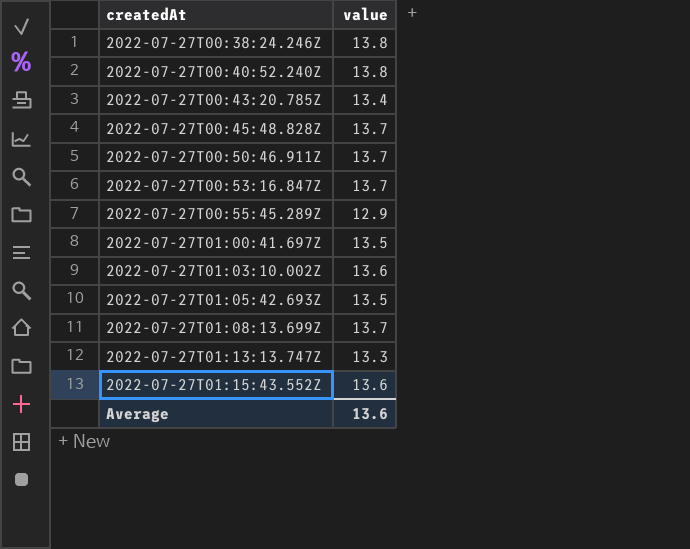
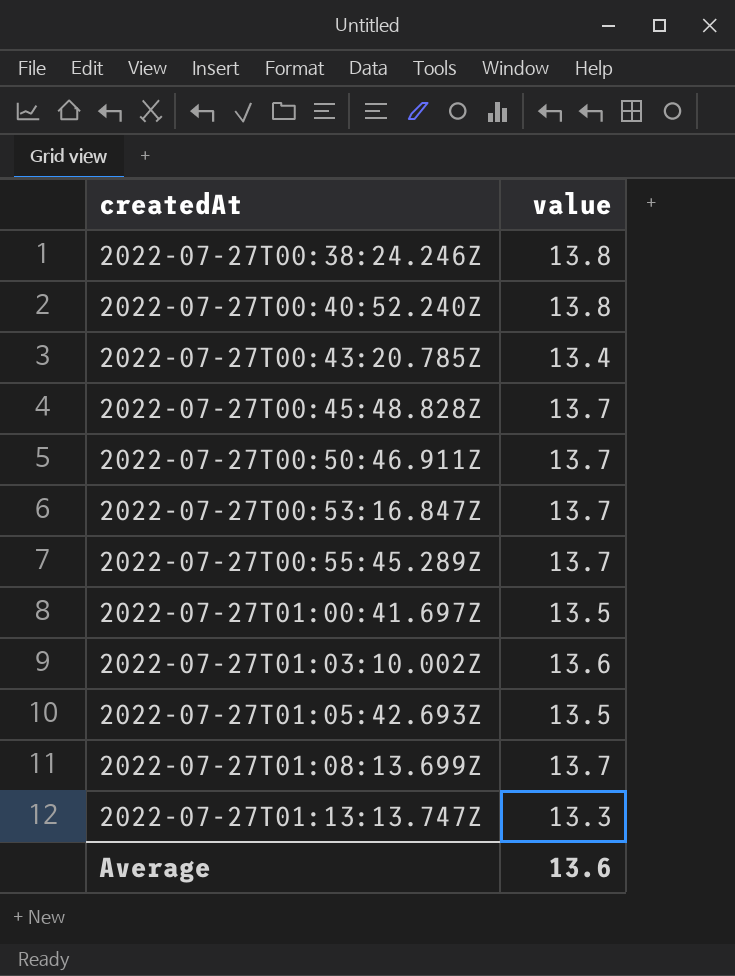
row 2022-07-27T01:15:43.552Z: 13.6 -> none
2022-07-27T00:55:45.289Z | value: 12.9 -> 13.7

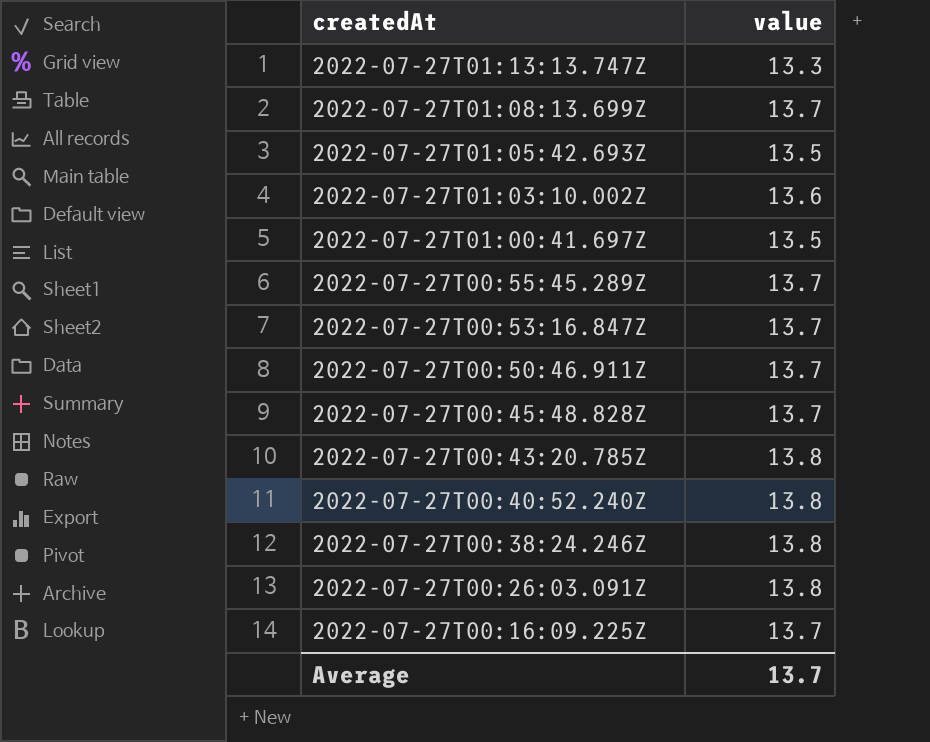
row order: createdAt ascending -> createdAt descending
2022-07-27T00:43:20.785Z | value: 13.4 -> 13.8
row 2022-07-27T00:26:03.091Z: none -> 13.8
row 2022-07-27T00:16:09.225Z: none -> 13.7
Average | value: 13.6 -> 13.7

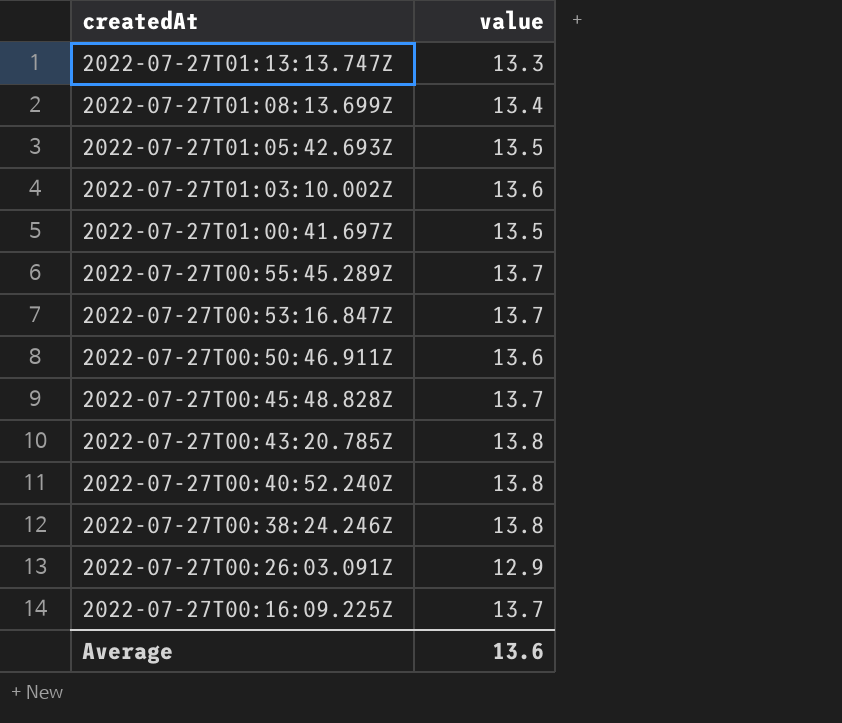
2022-07-27T01:08:13.699Z | value: 13.7 -> 13.4
2022-07-27T00:50:46.911Z | value: 13.7 -> 13.6
2022-07-27T00:26:03.091Z | value: 13.8 -> 12.9
Average | value: 13.7 -> 13.6

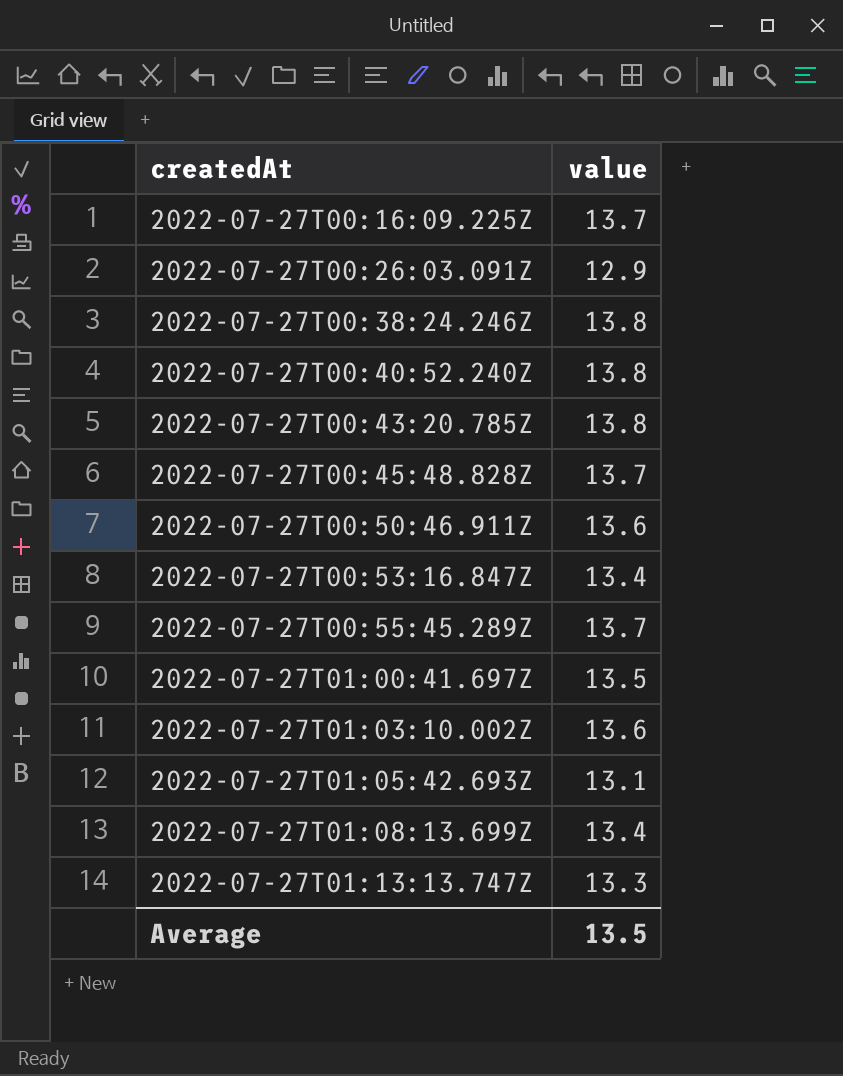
row order: createdAt descending -> createdAt ascending
2022-07-27T00:53:16.847Z | value: 13.7 -> 13.4
2022-07-27T01:05:42.693Z | value: 13.5 -> 13.1
Average | value: 13.6 -> 13.5

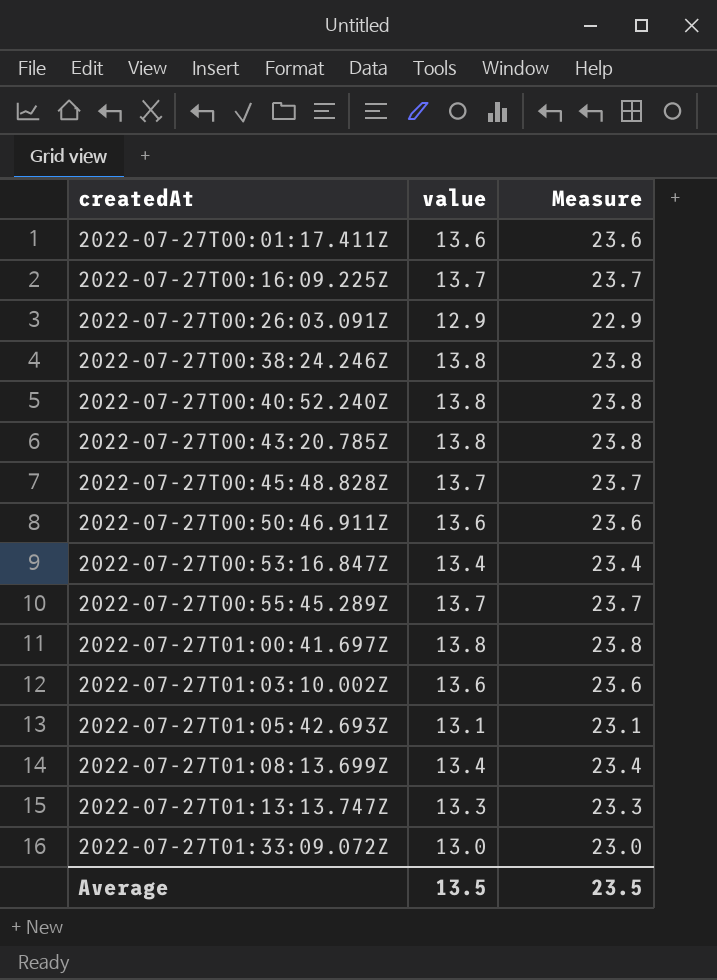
column Measure | formula: none -> [value] + 10
row 2022-07-27T00:01:17.411Z: none -> 13.6 | 23.6
2022-07-27T01:00:41.697Z | value: 13.5 -> 13.8
row 2022-07-27T01:33:09.072Z: none -> 13.0 | 23.0

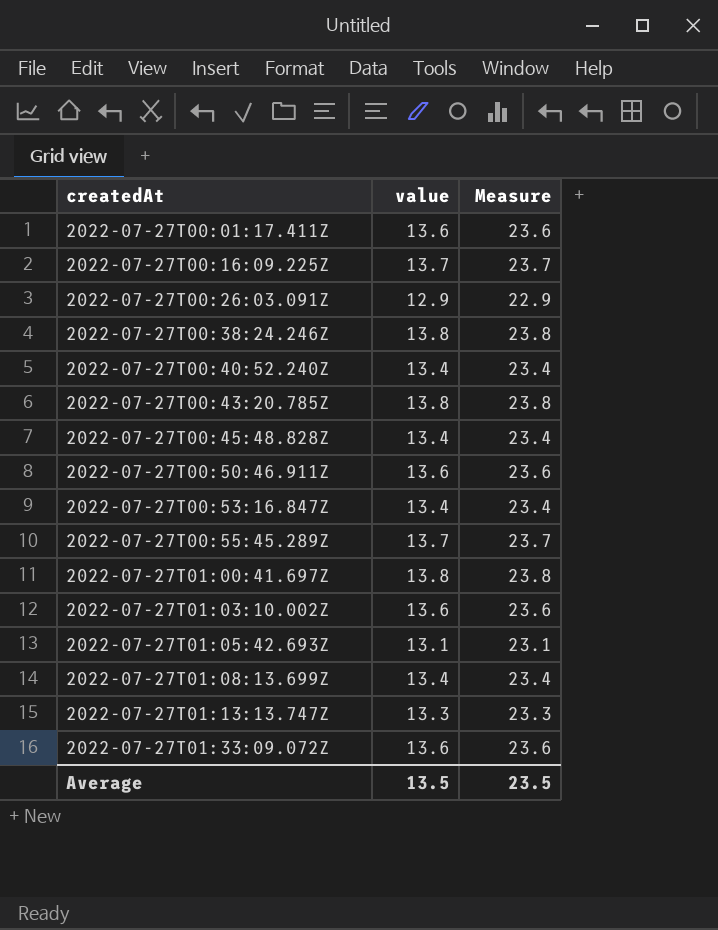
2022-07-27T00:40:52.240Z | value: 13.8 -> 13.4
2022-07-27T00:40:52.240Z | Measure: 23.8 -> 23.4
2022-07-27T00:45:48.828Z | value: 13.7 -> 13.4
2022-07-27T00:45:48.828Z | Measure: 23.7 -> 23.4
2022-07-27T01:33:09.072Z | value: 13.0 -> 13.6
2022-07-27T01:33:09.072Z | Measure: 23.0 -> 23.6

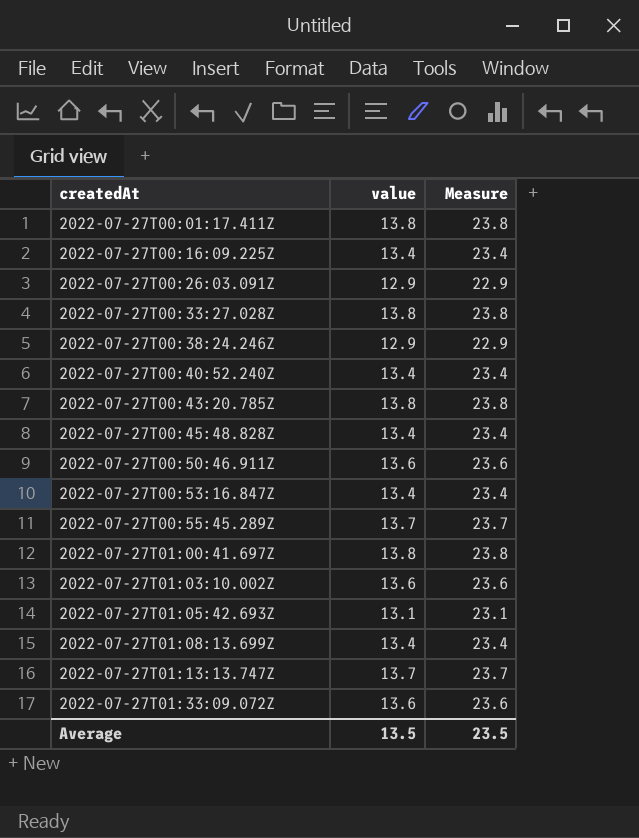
2022-07-27T00:01:17.411Z | value: 13.6 -> 13.8
2022-07-27T00:01:17.411Z | Measure: 23.6 -> 23.8
2022-07-27T00:16:09.225Z | value: 13.7 -> 13.4
2022-07-27T00:16:09.225Z | Measure: 23.7 -> 23.4
row 2022-07-27T00:33:27.028Z: none -> 13.8 | 23.8
2022-07-27T00:38:24.246Z | value: 13.8 -> 12.9
2022-07-27T00:38:24.246Z | Measure: 23.8 -> 22.9
2022-07-27T01:13:13.747Z | value: 13.3 -> 13.7
2022-07-27T01:13:13.747Z | Measure: 23.3 -> 23.7

